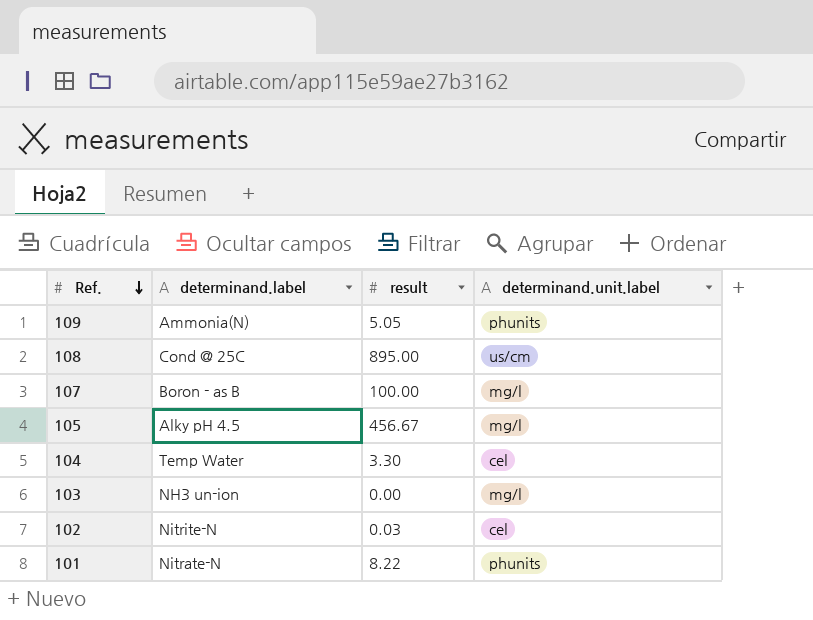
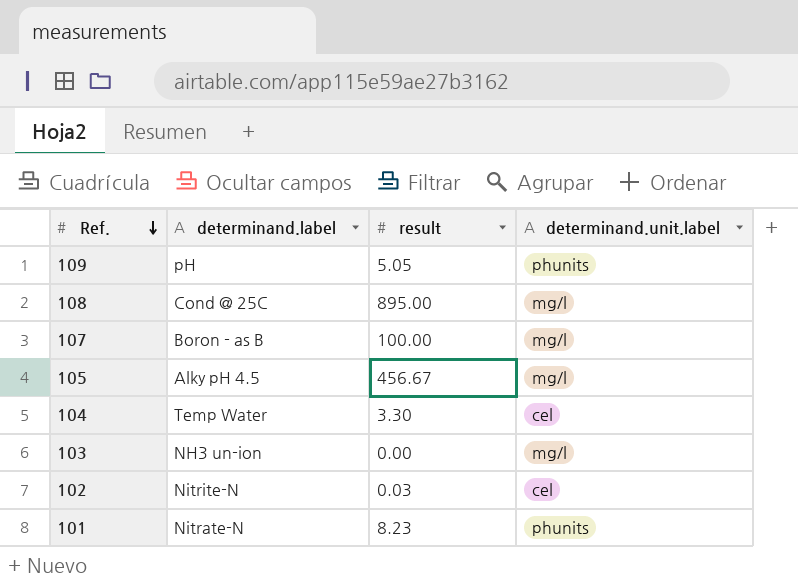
109 | determinand.label: Ammonia(N) -> pH
108 | determinand.unit.label: us/cm -> mg/l
101 | result: 8.22 -> 8.23

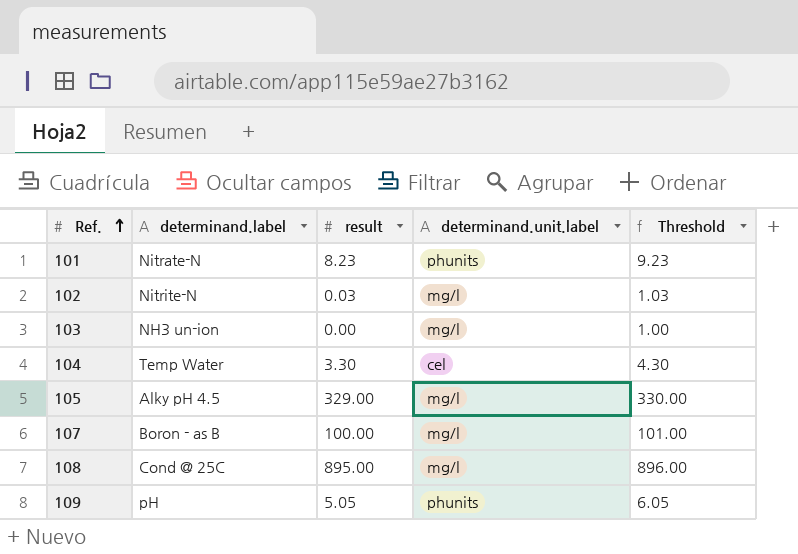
row order: Ref. descending -> Ref. ascending
column Threshold | formula: none -> [result] + 1
102 | determinand.unit.label: cel -> mg/l
105 | result: 456.67 -> 329.00

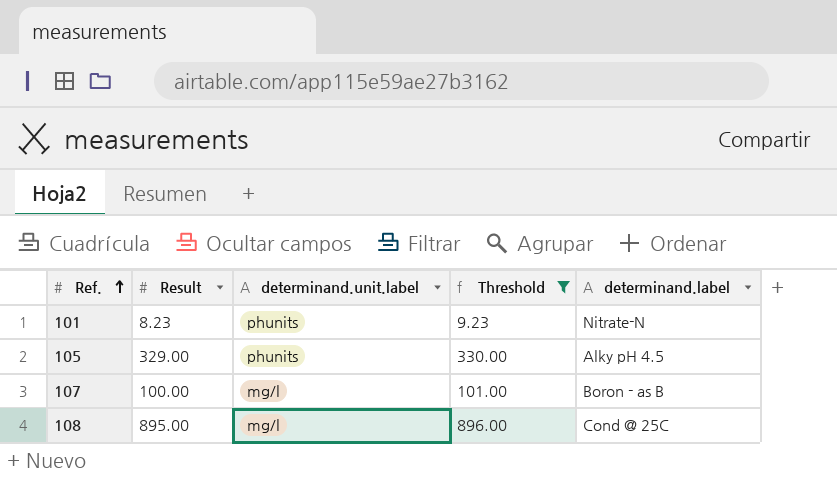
filter: none -> Threshold >= 9.23
column name: result -> Result
column determinand.label | position: 2 -> 5
105 | determinand.unit.label: mg/l -> phunits

